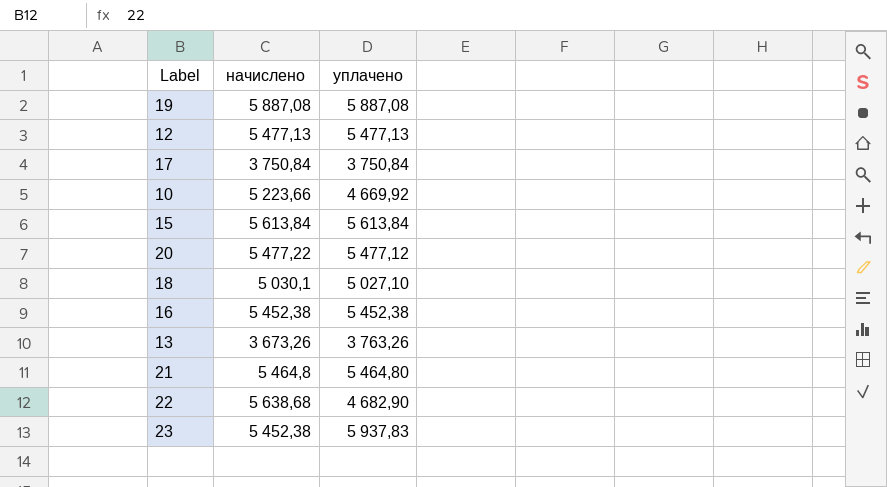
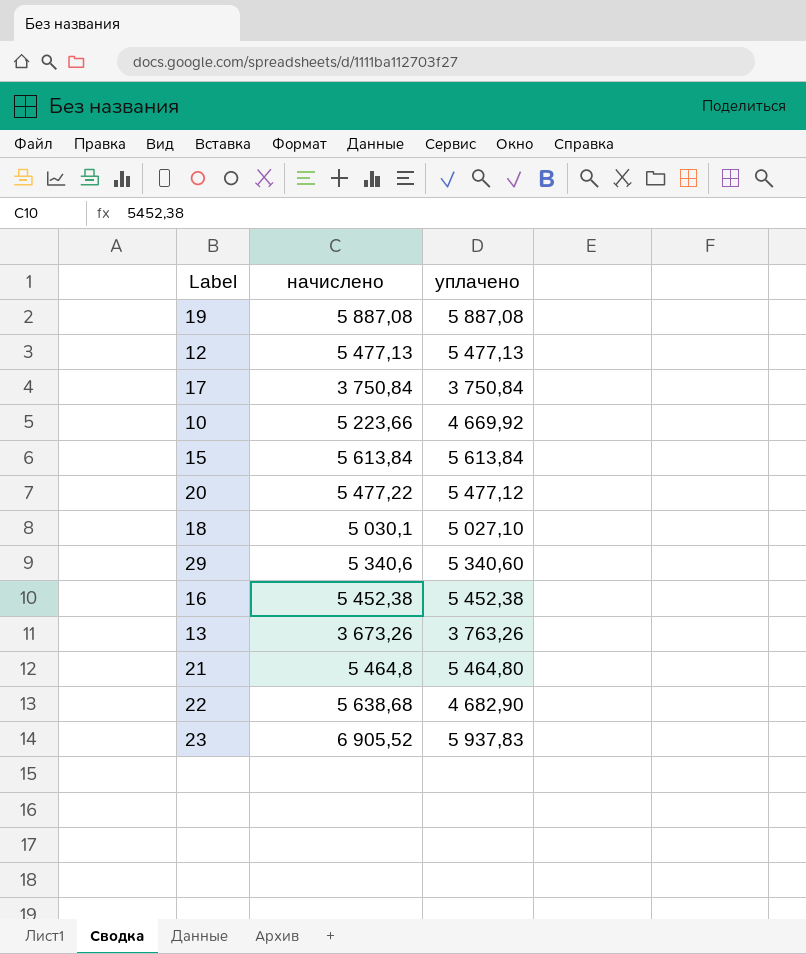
row 29: none -> 5 340,6 | 5 340,60
23 | начислено: 5 452,38 -> 6 905,52

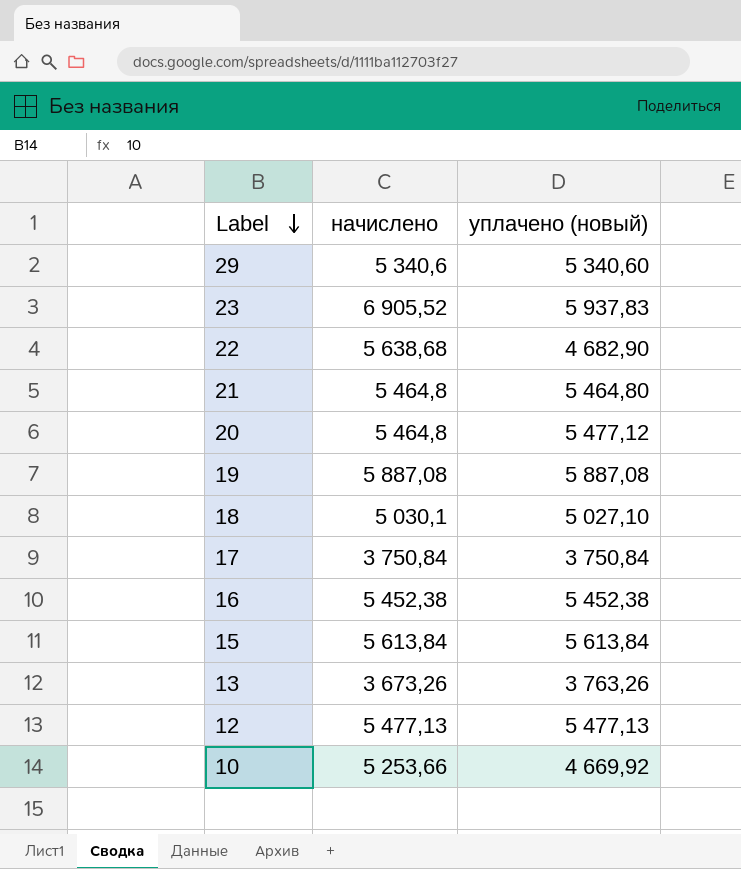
row order: none -> Label descending
column name: уплачено -> уплачено (новый)
20 | начислено: 5 477,22 -> 5 464,8
10 | начислено: 5 223,66 -> 5 253,66

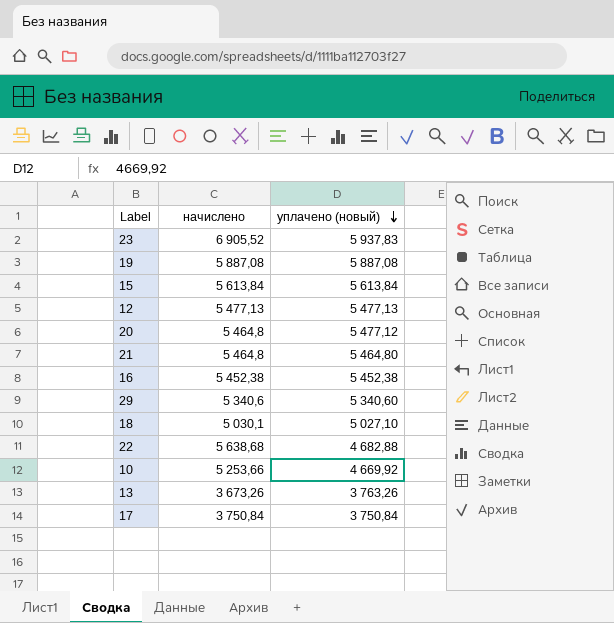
row order: Label descending -> уплачено (новый) descending
22 | уплачено (новый): 4 682,90 -> 4 682,88

